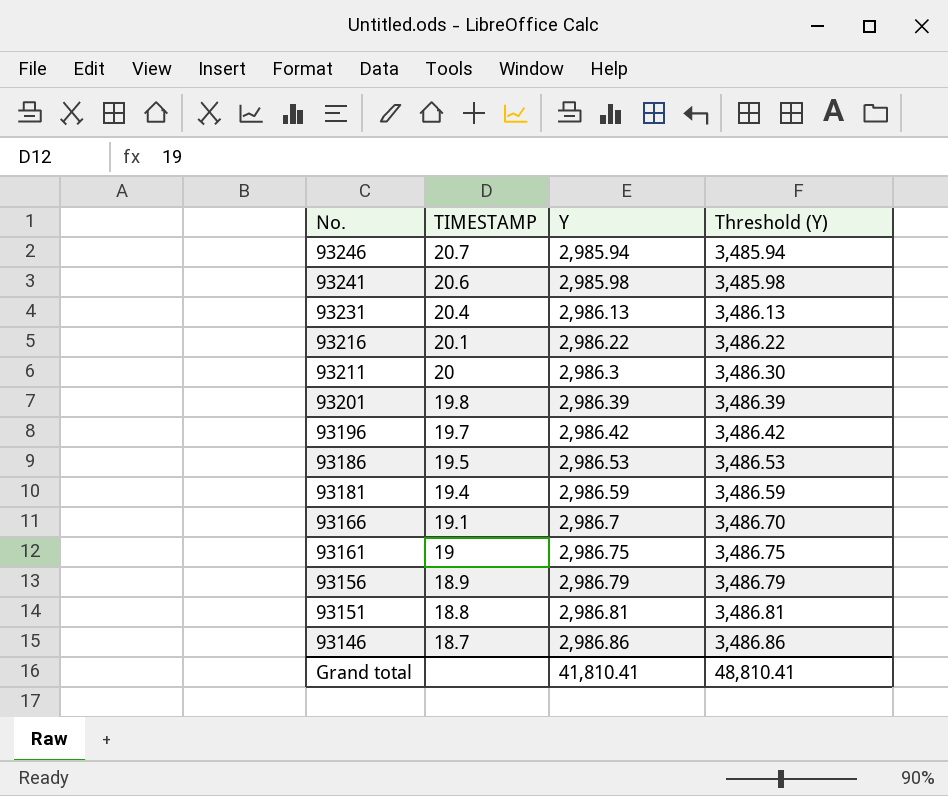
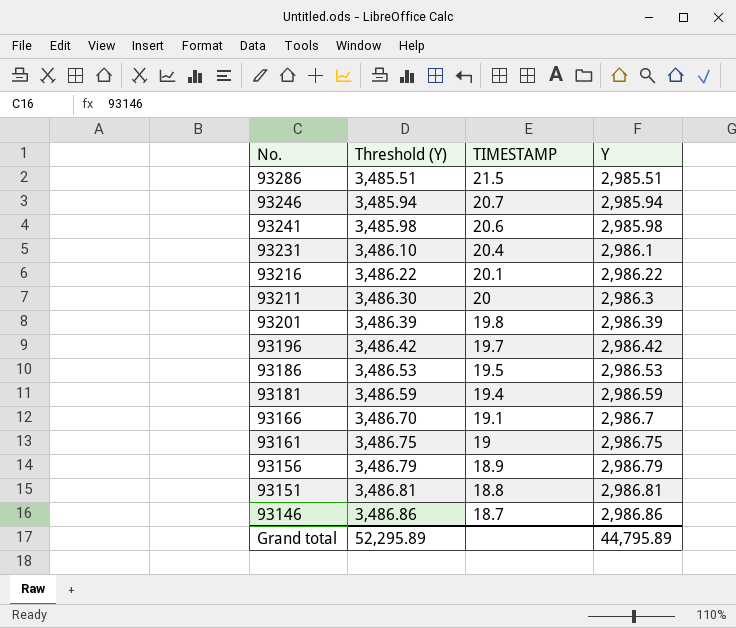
column Threshold (Y) | position: 4 -> 2
row 93286: none -> 3,485.51 | 21.5 | 2,985.51
93231 | Threshold (Y): 3,486.13 -> 3,486.10
93231 | Y: 2,986.13 -> 2,986.1
Grand total | Threshold (Y): 48,810.41 -> 52,295.89
Grand total | Y: 41,810.41 -> 44,795.89

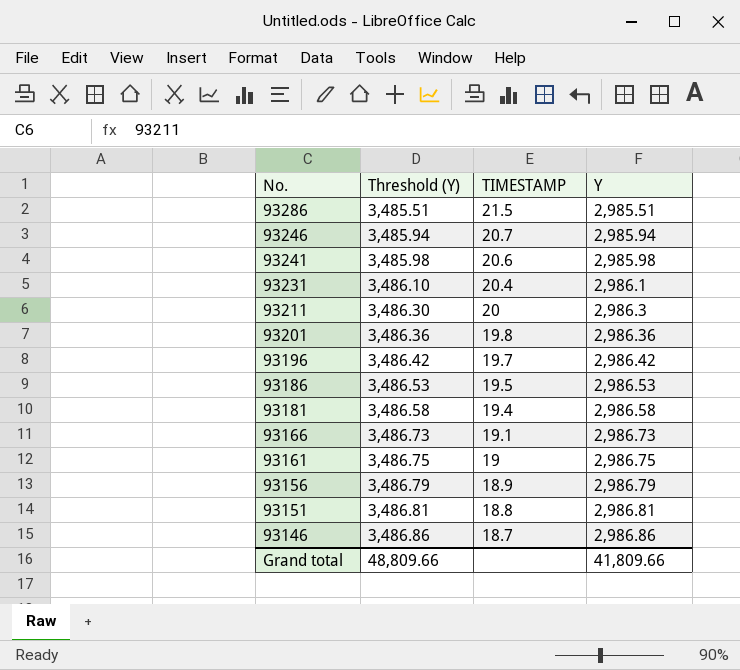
row 93216: 3,486.22 | 20.1 | 2,986.22 -> none
93201 | Threshold (Y): 3,486.39 -> 3,486.36
93201 | Y: 2,986.39 -> 2,986.36
93181 | Threshold (Y): 3,486.59 -> 3,486.58
93181 | Y: 2,986.59 -> 2,986.58
93166 | Threshold (Y): 3,486.70 -> 3,486.73
93166 | Y: 2,986.7 -> 2,986.73
Grand total | Threshold (Y): 52,295.89 -> 48,809.66
Grand total | Y: 44,795.89 -> 41,809.66

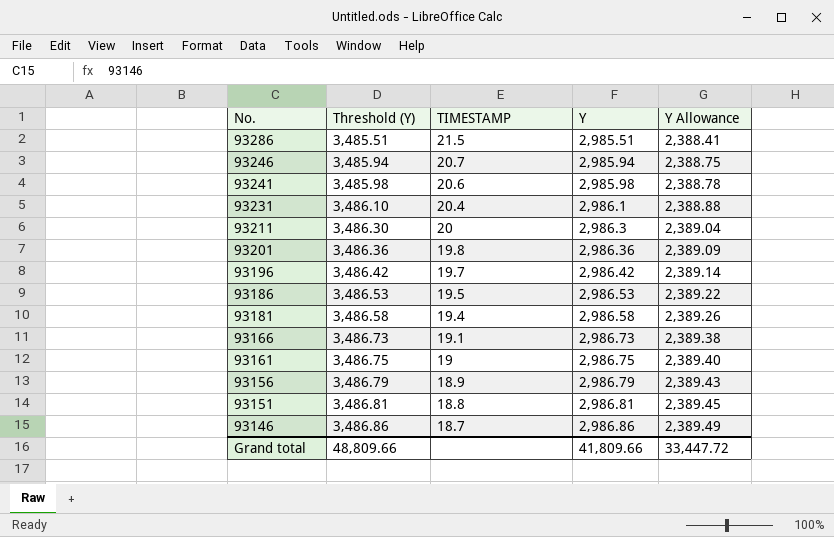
column Y Allowance | formula: none -> [Y] * 0.8

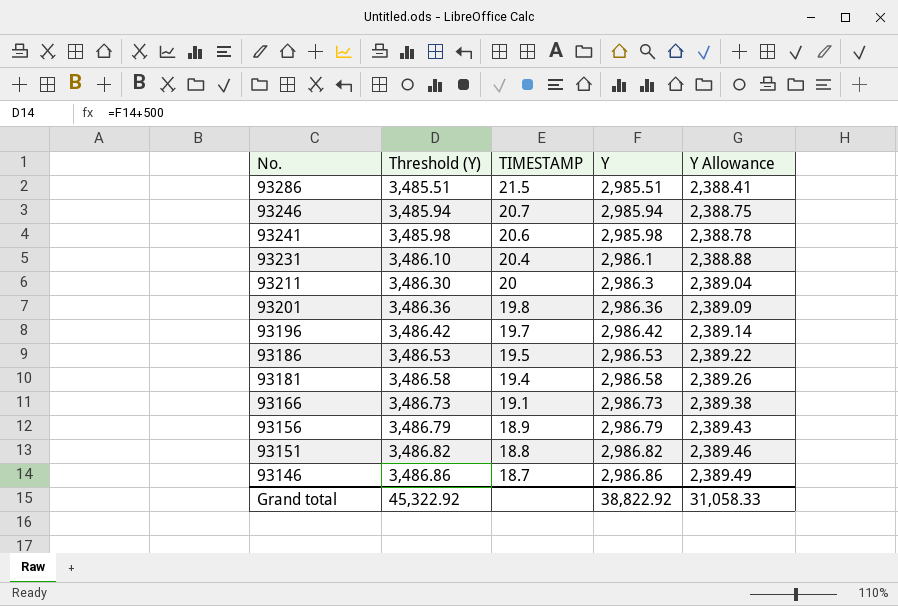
row 93161: 3,486.75 | 19 | 2,986.75 | 2,389.40 -> none
93151 | Threshold (Y): 3,486.81 -> 3,486.82
93151 | Y: 2,986.81 -> 2,986.82
93151 | Y Allowance: 2,389.45 -> 2,389.46
Grand total | Threshold (Y): 48,809.66 -> 45,322.92
Grand total | Y: 41,809.66 -> 38,822.92
Grand total | Y Allowance: 33,447.72 -> 31,058.33

